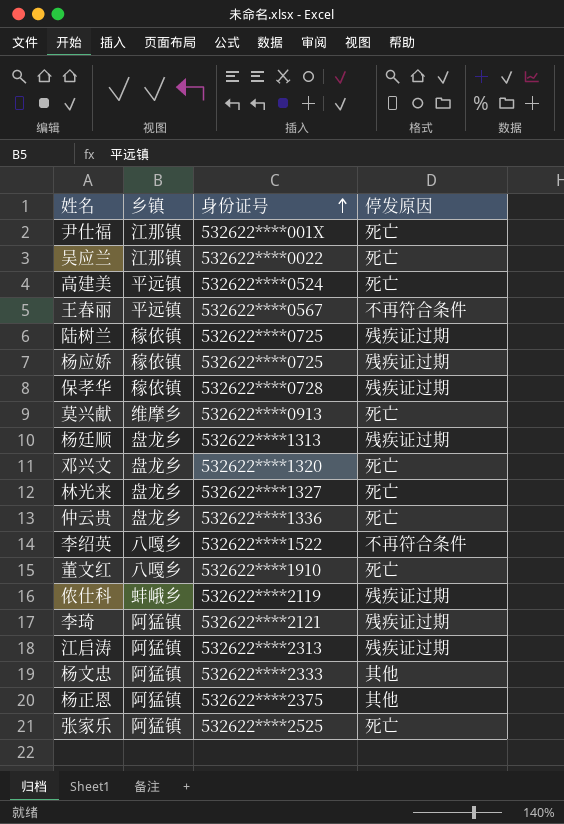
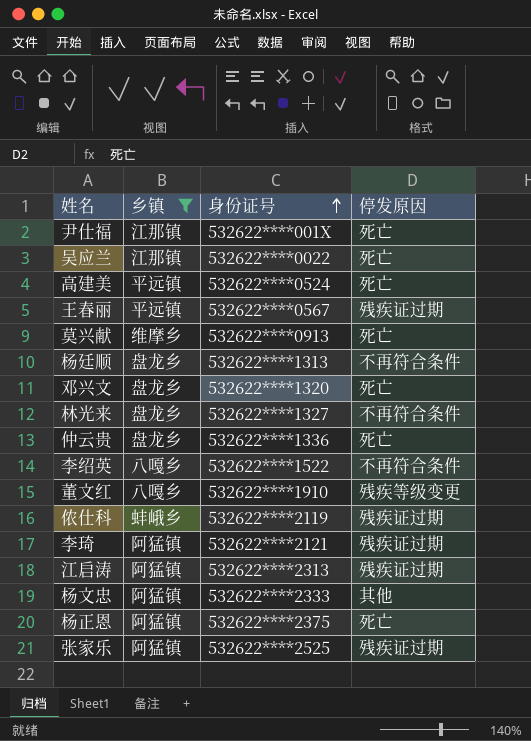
filter: none -> 乡镇 != 稼依镇
王春丽 | 停发原因: 不再符合条件 -> 残疾证过期
杨廷顺 | 停发原因: 残疾证过期 -> 不再符合条件
林光来 | 停发原因: 死亡 -> 不再符合条件
董文红 | 停发原因: 死亡 -> 残疾等级变更
杨正恩 | 停发原因: 其他 -> 死亡
张家乐 | 停发原因: 死亡 -> 残疾证过期

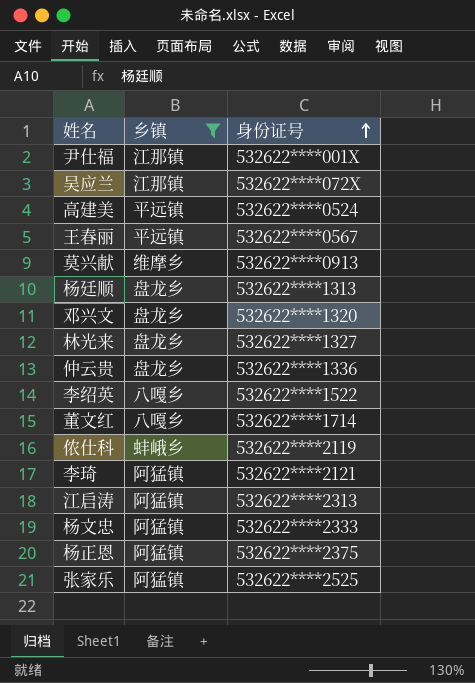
column 停发原因 | position: 4 -> none
吴应兰 | 身份证号: 532622****0022 -> 532622****072X
董文红 | 身份证号: 532622****1910 -> 532622****1714

